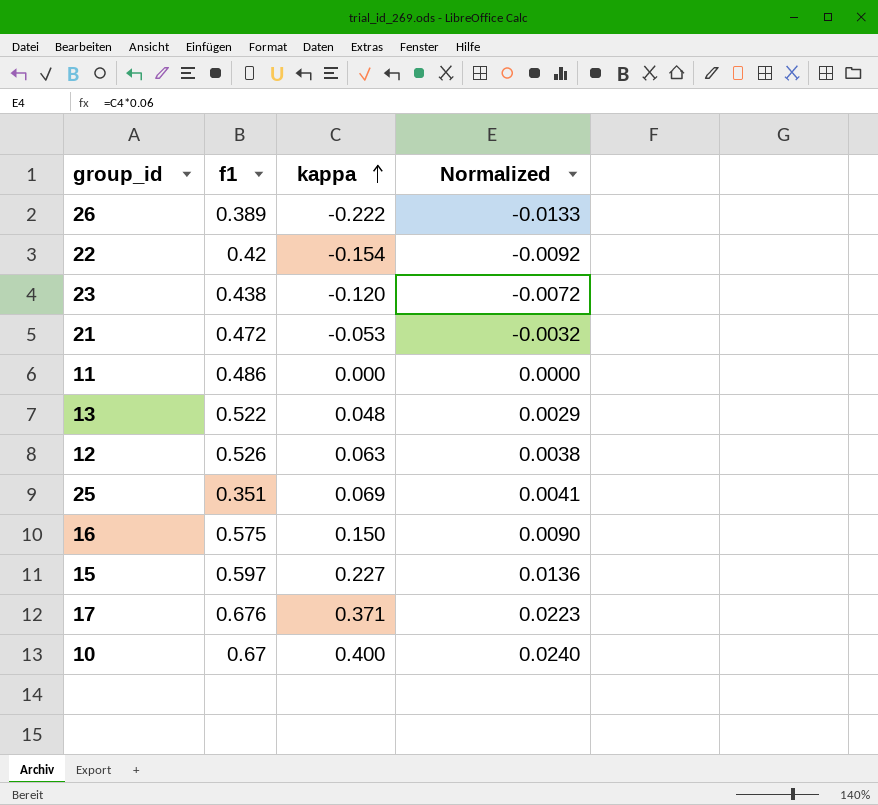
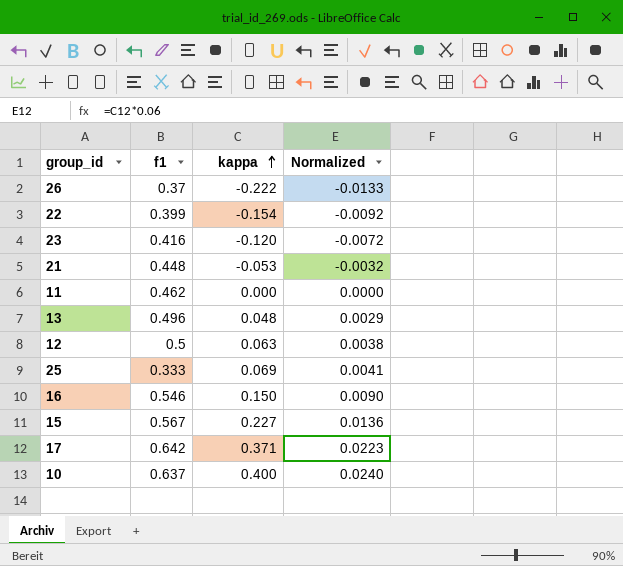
26 | f1: 0.389 -> 0.37
22 | f1: 0.42 -> 0.399
23 | f1: 0.438 -> 0.416
21 | f1: 0.472 -> 0.448
11 | f1: 0.486 -> 0.462
13 | f1: 0.522 -> 0.496
12 | f1: 0.526 -> 0.5
25 | f1: 0.351 -> 0.333
16 | f1: 0.575 -> 0.546
15 | f1: 0.597 -> 0.567
17 | f1: 0.676 -> 0.642
10 | f1: 0.67 -> 0.637

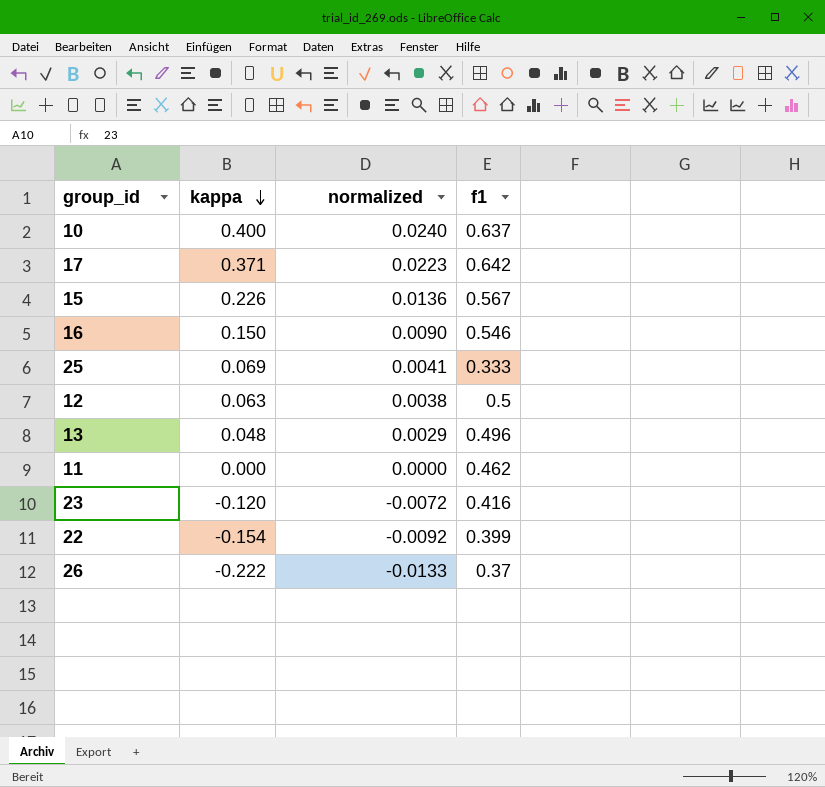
row order: kappa ascending -> kappa descending
column name: Normalized -> normalized
column f1 | position: 2 -> 4
row 21: 0.448 | -0.053 | -0.0032 -> none
15 | kappa: 0.227 -> 0.226

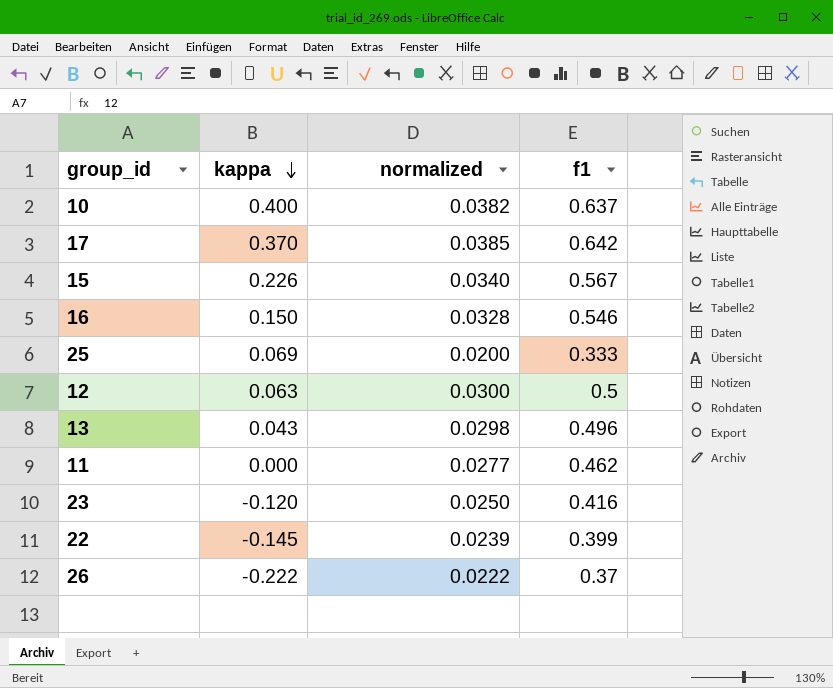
column normalized | formula: [kappa] * 0.06 -> [f1] * 0.06
17 | kappa: 0.371 -> 0.370
13 | kappa: 0.048 -> 0.043
22 | kappa: -0.154 -> -0.145

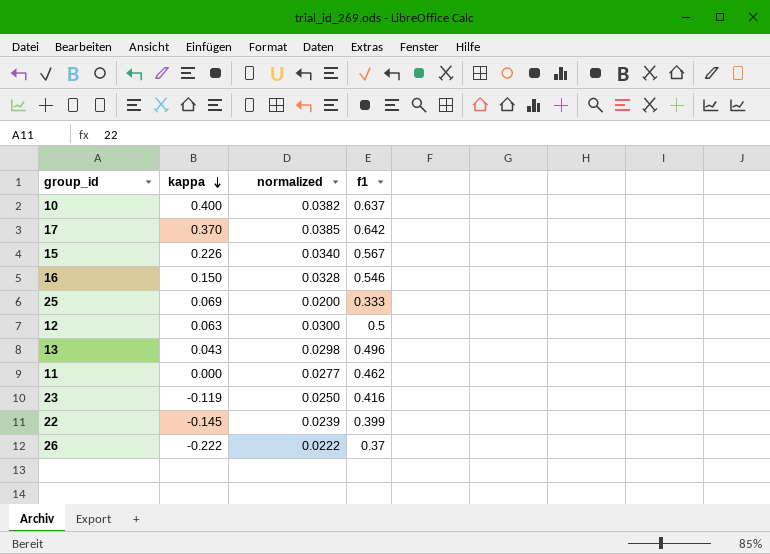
23 | kappa: -0.120 -> -0.119

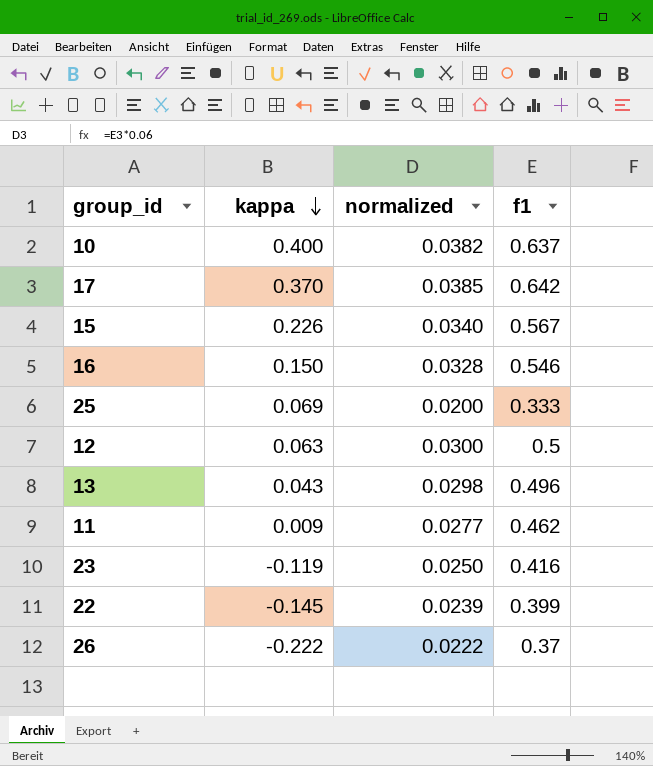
11 | kappa: 0.000 -> 0.009

